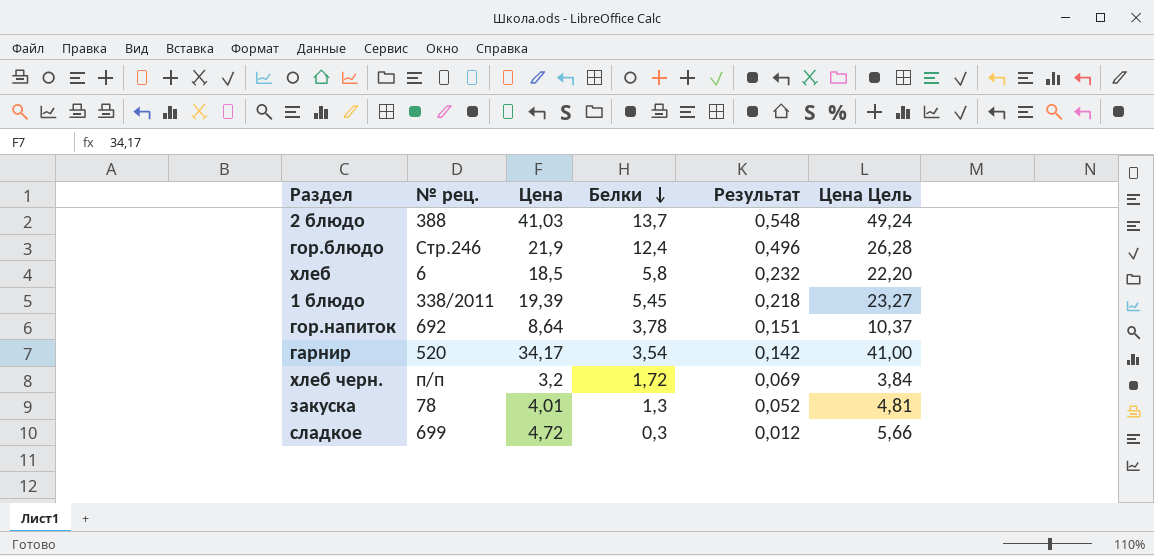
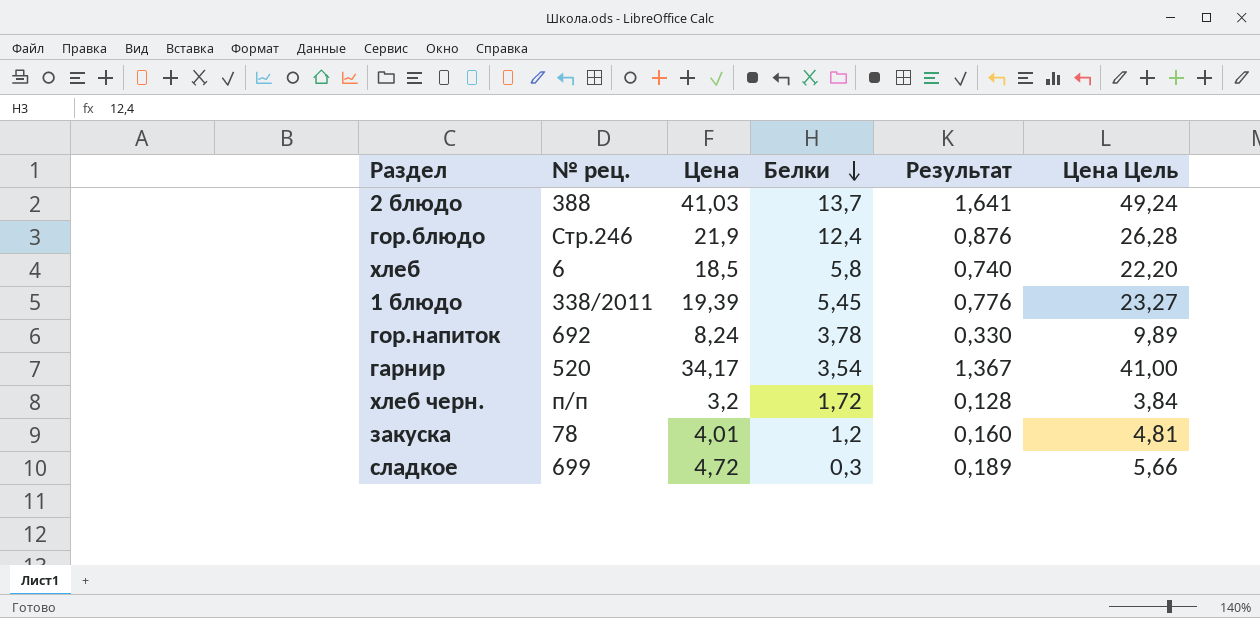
column Результат | formula: [Белки] * 0,04 -> [Цена] * 0,04
гор.напиток | Цена: 8,64 -> 8,24
гор.напиток | Цена Цель: 10,37 -> 9,89
закуска | Белки: 1,3 -> 1,2

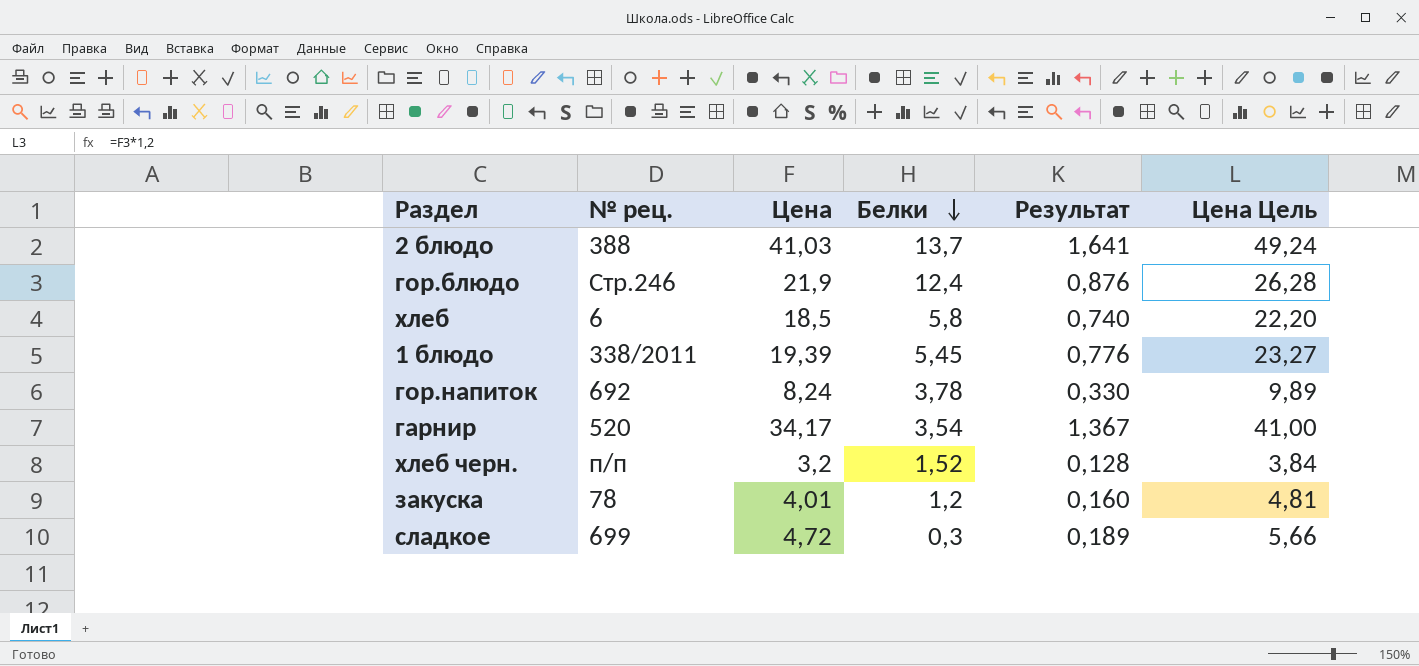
хлеб черн. | Белки: 1,72 -> 1,52

